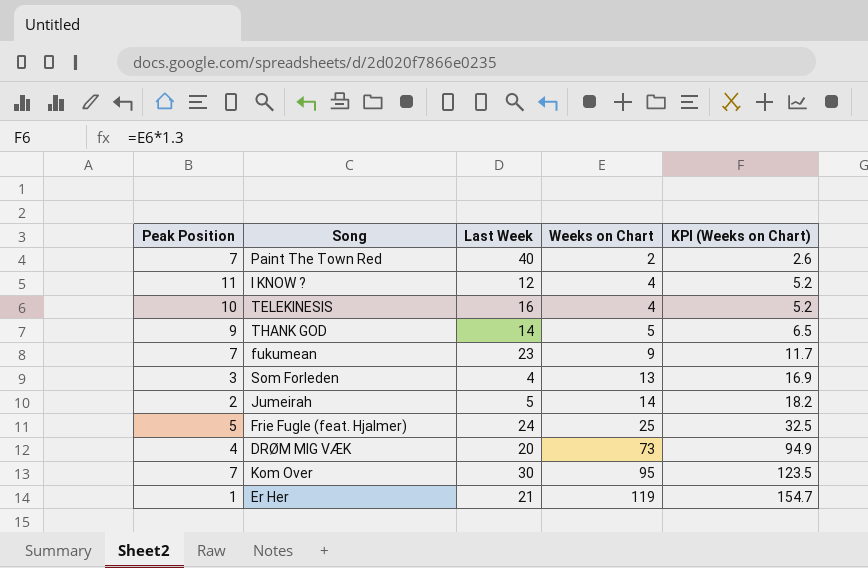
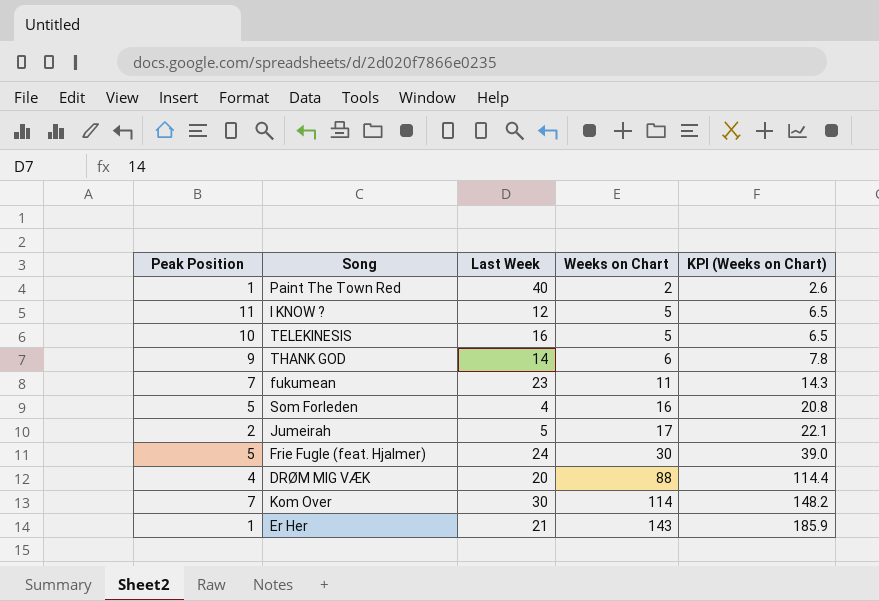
Paint The Town Red | Peak Position: 7 -> 1
I KNOW ? | Weeks on Chart: 4 -> 5
I KNOW ? | KPI (Weeks on Chart): 5.2 -> 6.5
TELEKINESIS | Weeks on Chart: 4 -> 5
TELEKINESIS | KPI (Weeks on Chart): 5.2 -> 6.5
THANK GOD | Weeks on Chart: 5 -> 6
THANK GOD | KPI (Weeks on Chart): 6.5 -> 7.8
fukumean | Weeks on Chart: 9 -> 11
fukumean | KPI (Weeks on Chart): 11.7 -> 14.3
Som Forleden | Peak Position: 3 -> 5
Som Forleden | Weeks on Chart: 13 -> 16
Som Forleden | KPI (Weeks on Chart): 16.9 -> 20.8
Jumeirah | Weeks on Chart: 14 -> 17
Jumeirah | KPI (Weeks on Chart): 18.2 -> 22.1
Frie Fugle (feat. Hjalmer) | Weeks on Chart: 25 -> 30
Frie Fugle (feat. Hjalmer) | KPI (Weeks on Chart): 32.5 -> 39.0
DRØM MIG VÆK | Weeks on Chart: 73 -> 88
DRØM MIG VÆK | KPI (Weeks on Chart): 94.9 -> 114.4
Kom Over | Weeks on Chart: 95 -> 114
Kom Over | KPI (Weeks on Chart): 123.5 -> 148.2
Er Her | Weeks on Chart: 119 -> 143
Er Her | KPI (Weeks on Chart): 154.7 -> 185.9

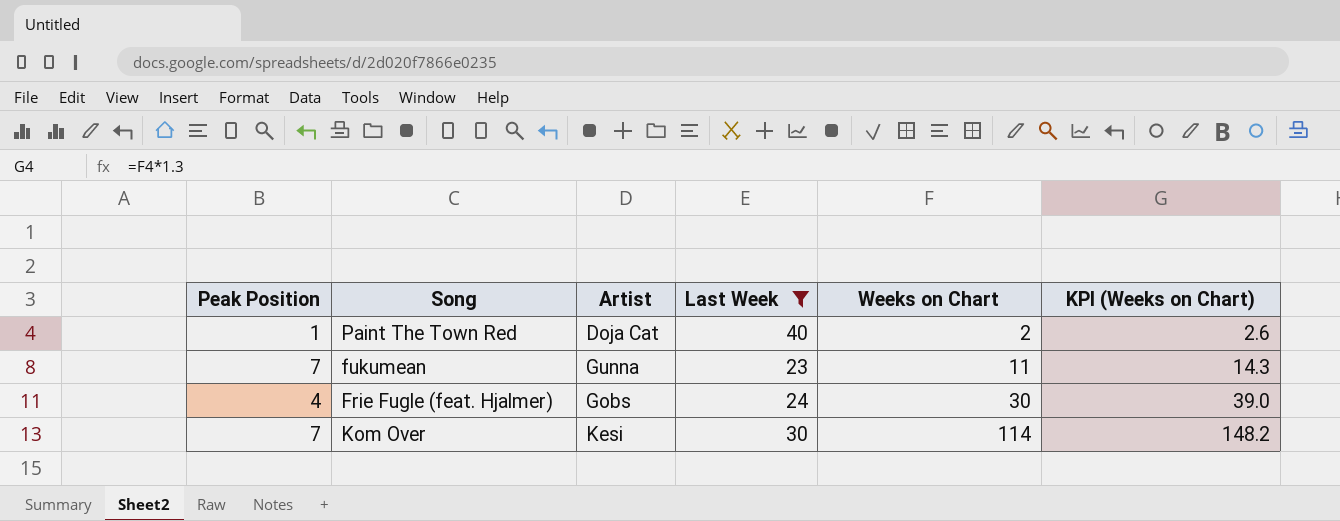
filter: none -> Last Week >= 23
column Artist | position: none -> 3
Frie Fugle (feat. Hjalmer) | Peak Position: 5 -> 4

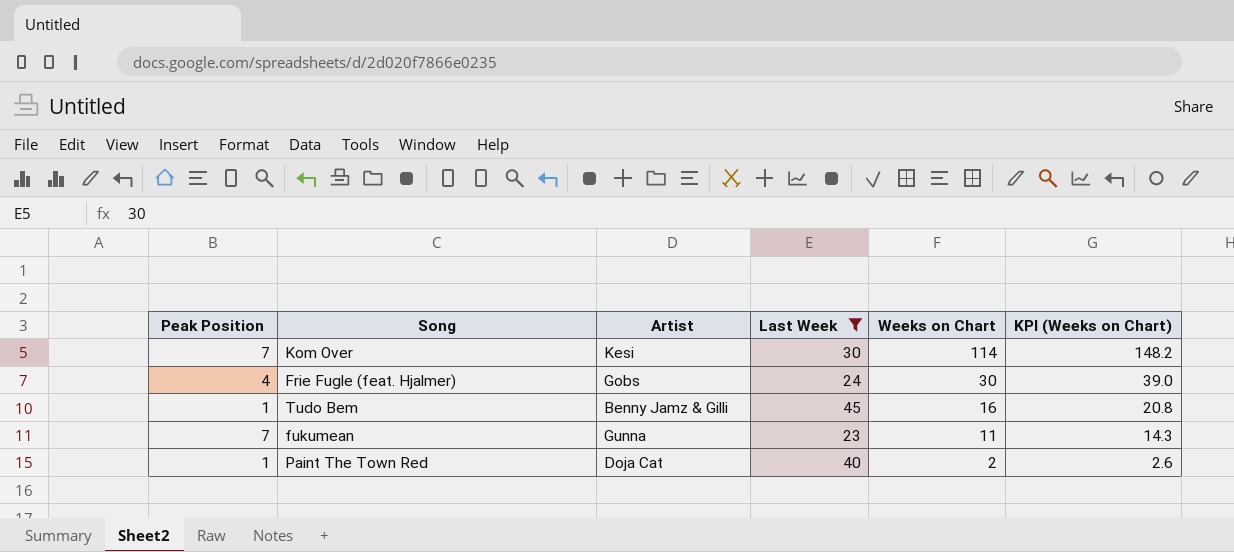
row order: Weeks on Chart ascending -> Weeks on Chart descending
row Tudo Bem: none -> 1 | Benny Jamz & Gilli | 45 | 16 | 20.8

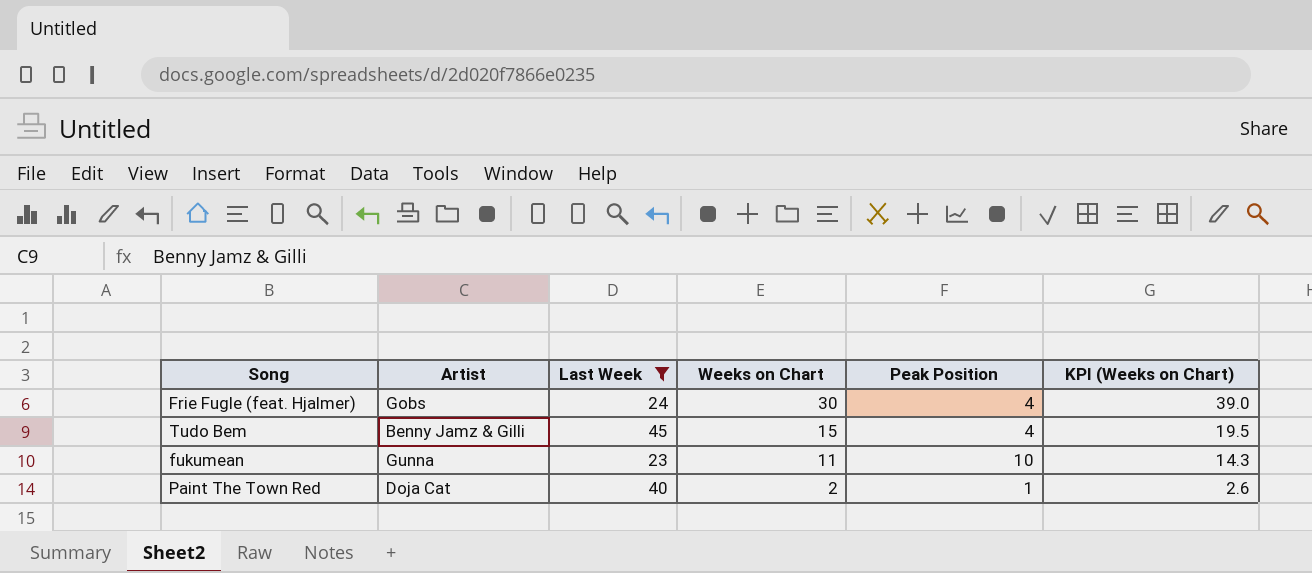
column Peak Position | position: 1 -> 5
row Kom Over: 7 | Kesi | 30 | 114 | 148.2 -> none
Tudo Bem | Weeks on Chart: 16 -> 15
Tudo Bem | Peak Position: 1 -> 4
Tudo Bem | KPI (Weeks on Chart): 20.8 -> 19.5
fukumean | Peak Position: 7 -> 10

